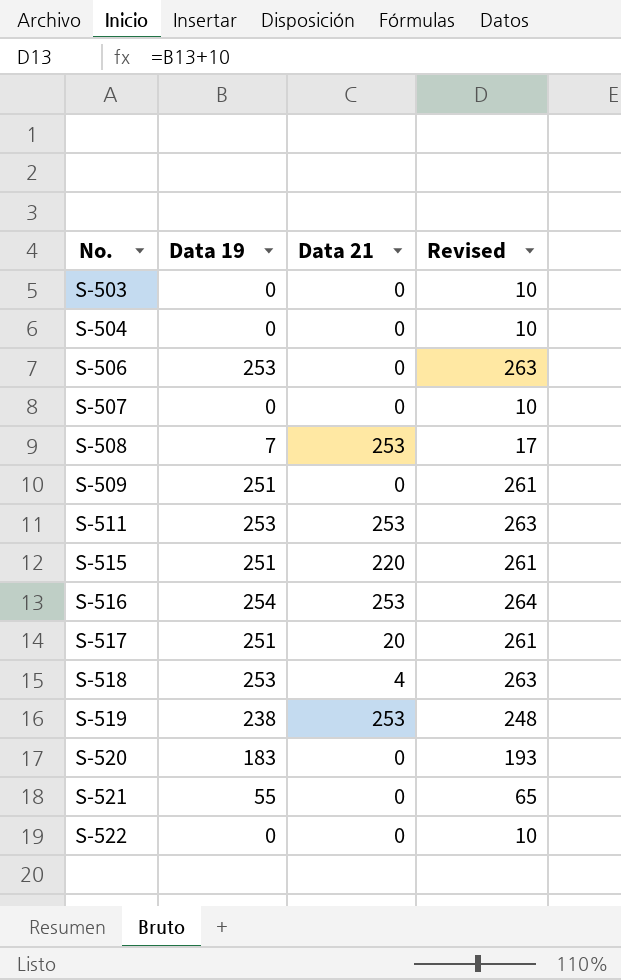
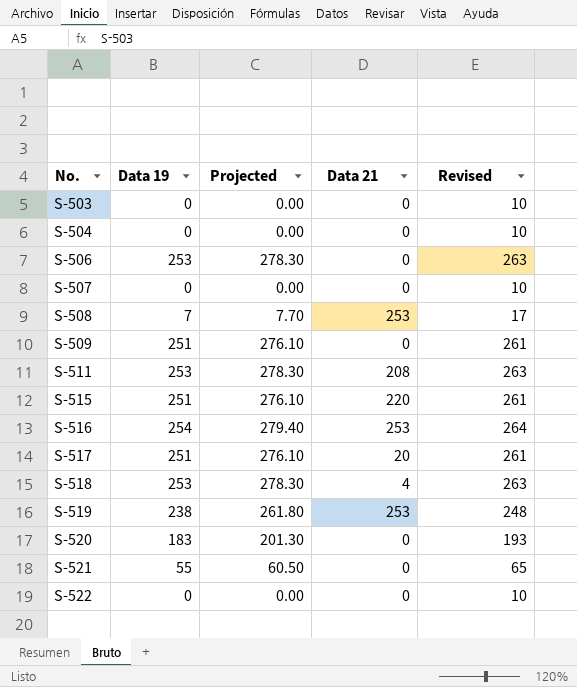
column Projected | formula: none -> [Data 19] * 1.1
S-511 | Data 21: 253 -> 208

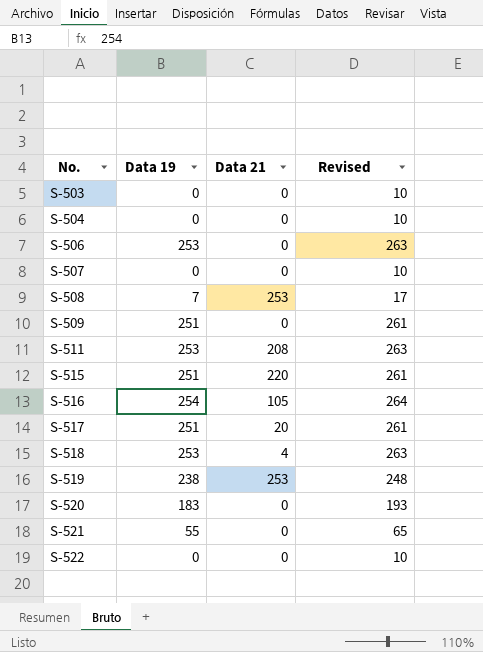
column Projected | formula: [Data 19] * 1.1 -> none
S-516 | Data 21: 253 -> 105

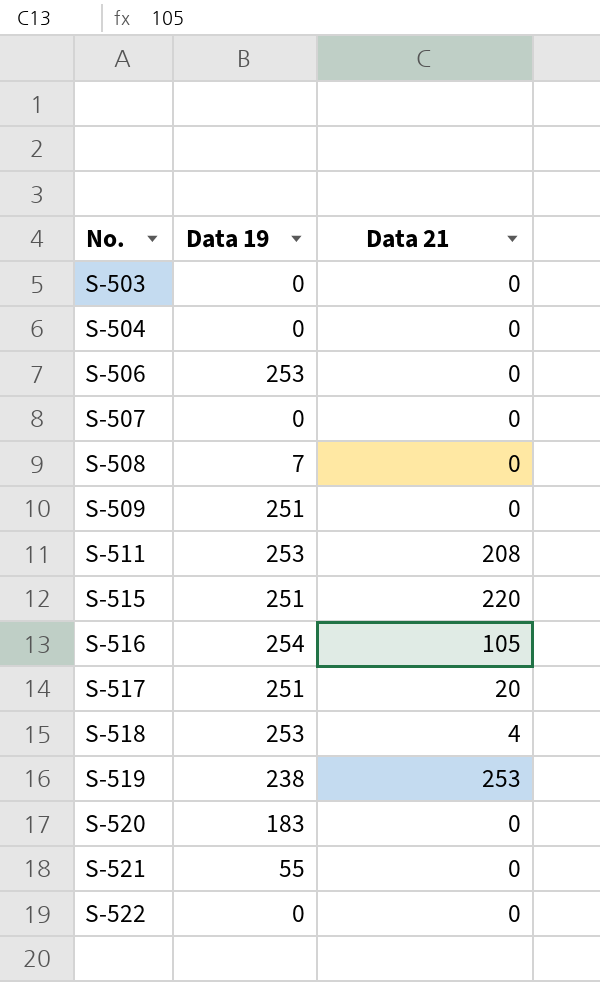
column Revised | formula: [Data 19] + 10 -> none
S-508 | Data 21: 253 -> 0

